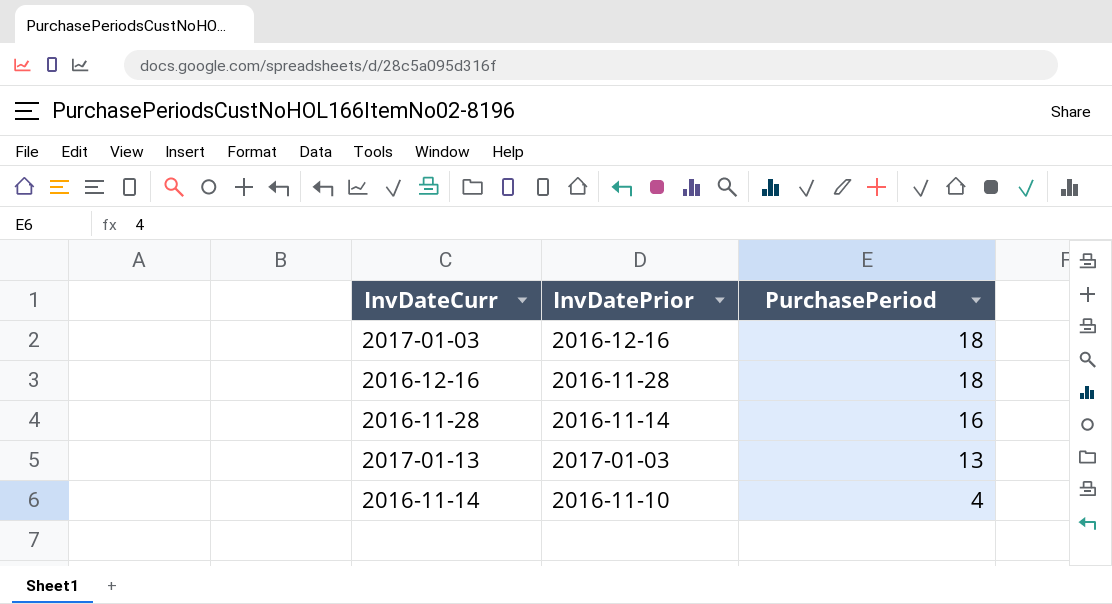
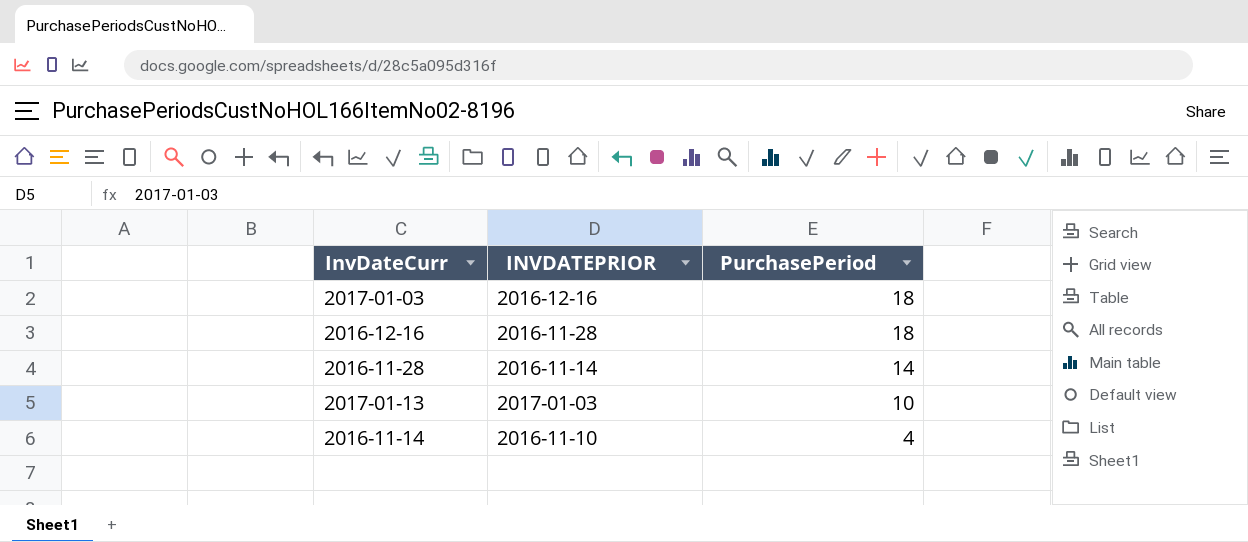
column name: InvDatePrior -> INVDATEPRIOR
2016-11-28 | PurchasePeriod: 16 -> 14
2017-01-13 | PurchasePeriod: 13 -> 10

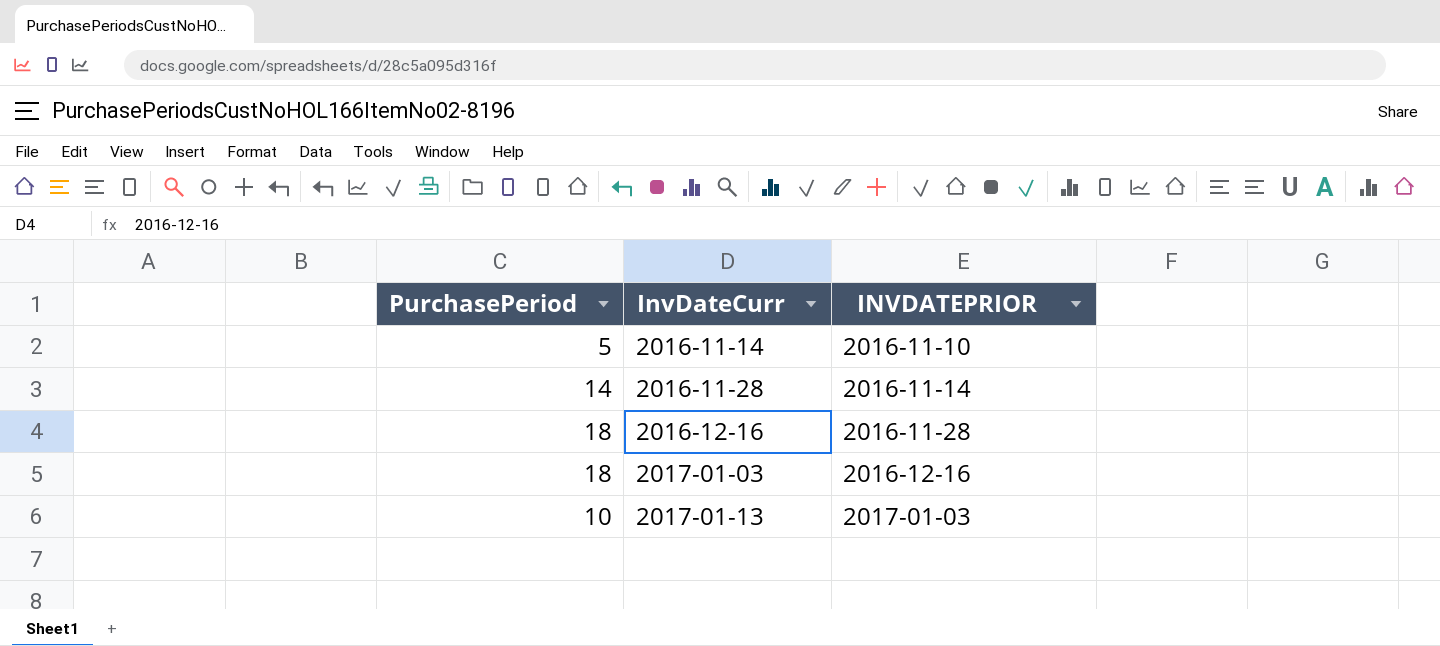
row order: PurchasePeriod descending -> InvDateCurr ascending
column PurchasePeriod | position: 3 -> 1
2016-11-14 | PurchasePeriod: 4 -> 5

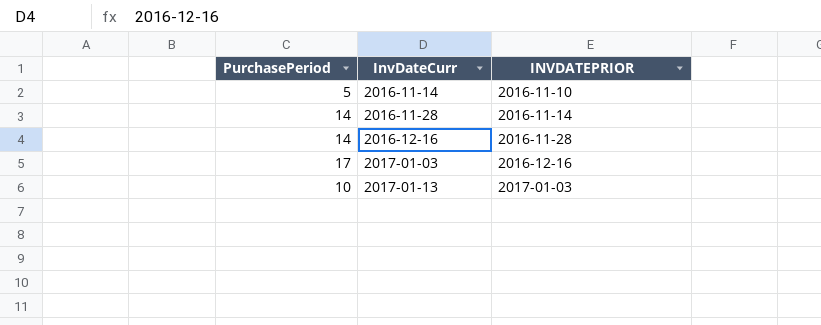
2016-12-16 | PurchasePeriod: 18 -> 14
2017-01-03 | PurchasePeriod: 18 -> 17

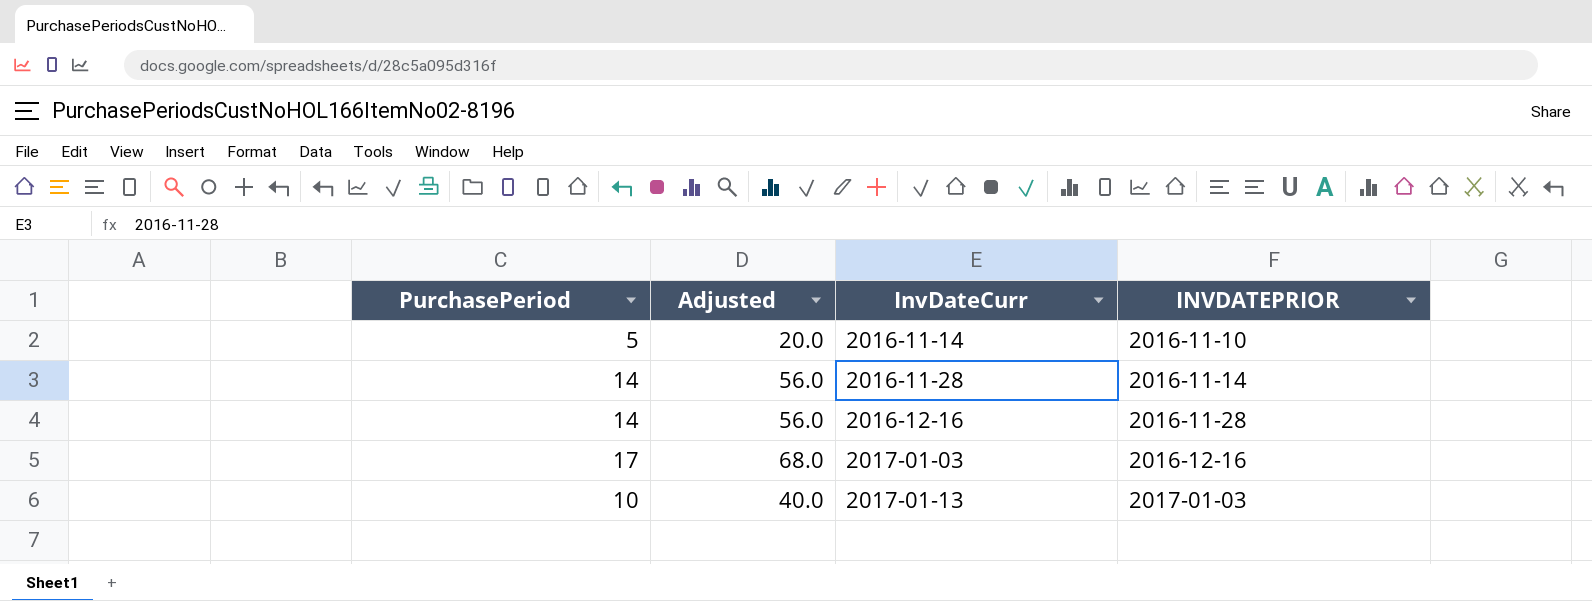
column Adjusted | formula: none -> [PurchasePeriod] * 4

